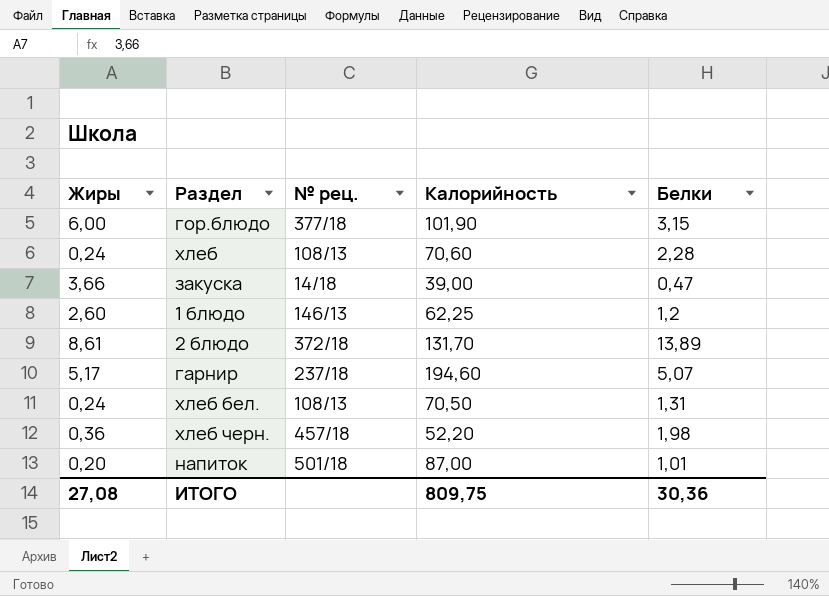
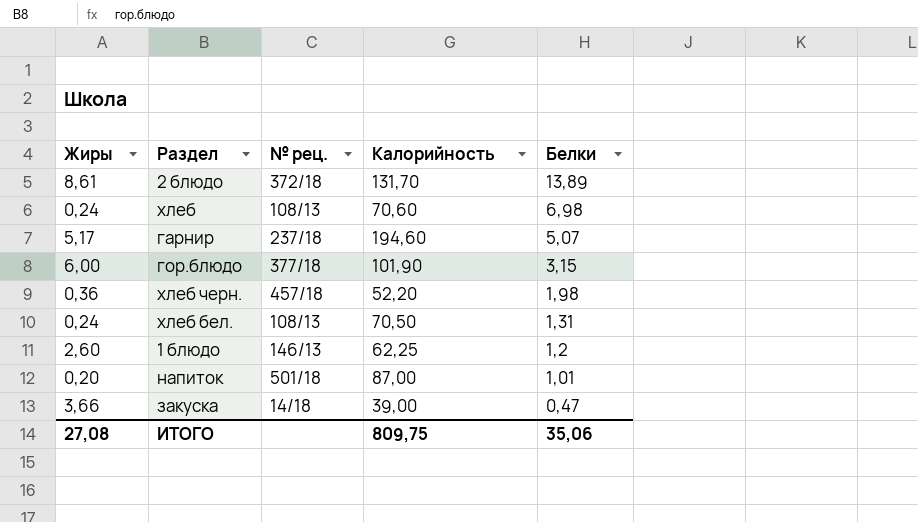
row order: none -> Белки descending
хлеб | Белки: 2,28 -> 6,98
ИТОГО | Белки: 30,36 -> 35,06

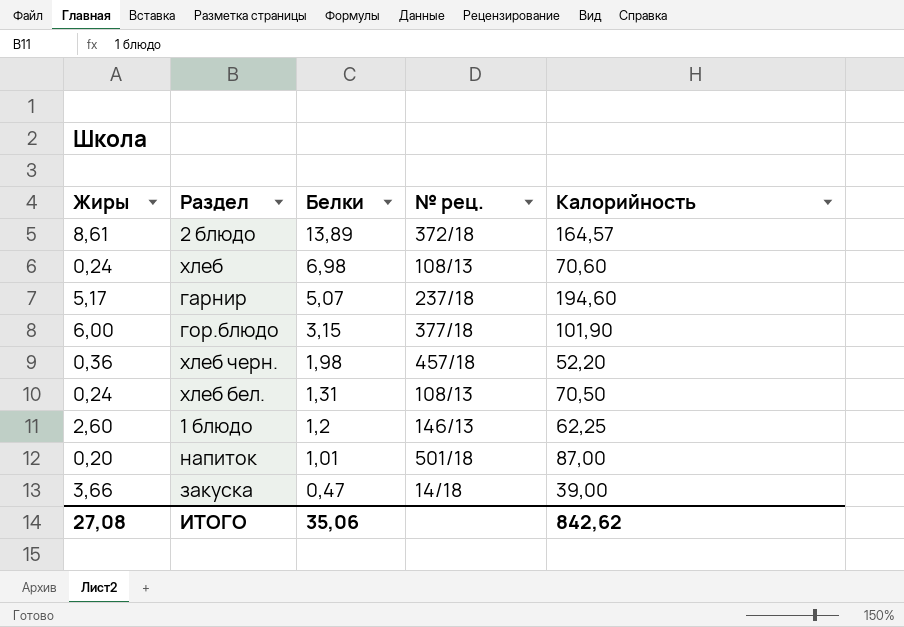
column Белки | position: 5 -> 3
2 блюдо | Калорийность: 131,70 -> 164,57
ИТОГО | Калорийность: 809,75 -> 842,62

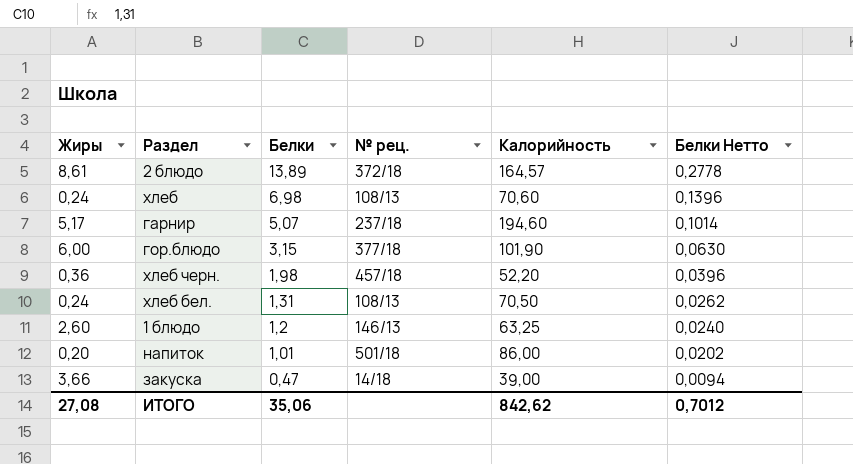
column Белки Нетто | formula: none -> [Белки] * 0,02
1 блюдо | Калорийность: 62,25 -> 63,25
напиток | Калорийность: 87,00 -> 86,00

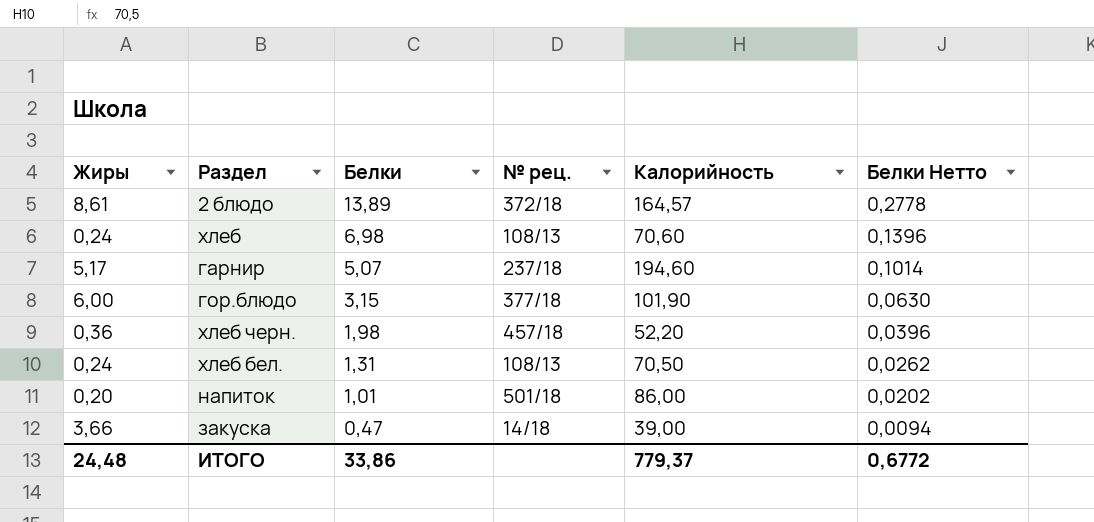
row 1 блюдо: 2,60 | 1,2 | 146/13 | 63,25 | 0,0240 -> none
ИТОГО | Жиры: 27,08 -> 24,48
ИТОГО | Белки: 35,06 -> 33,86
ИТОГО | Калорийность: 842,62 -> 779,37
ИТОГО | Белки Нетто: 0,7012 -> 0,6772

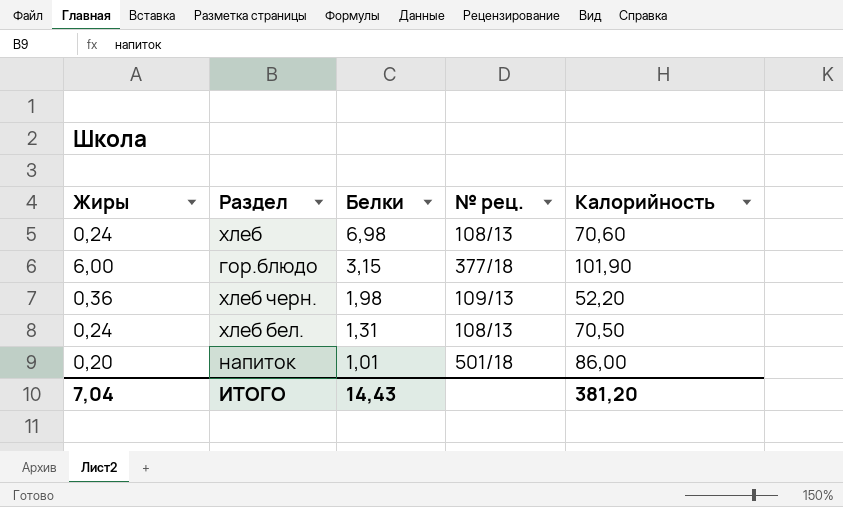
column Белки Нетто | formula: [Белки] * 0,02 -> none
row 2 блюдо: 8,61 | 13,89 | 372/18 | 164,57 | 0,2778 -> none
row гарнир: 5,17 | 5,07 | 237/18 | 194,60 | 0,1014 -> none
row закуска: 3,66 | 0,47 | 14/18 | 39,00 | 0,0094 -> none
хлеб черн. | № рец.: 457/18 -> 109/13
ИТОГО | Жиры: 24,48 -> 7,04
ИТОГО | Белки: 33,86 -> 14,43
ИТОГО | Калорийность: 779,37 -> 381,20

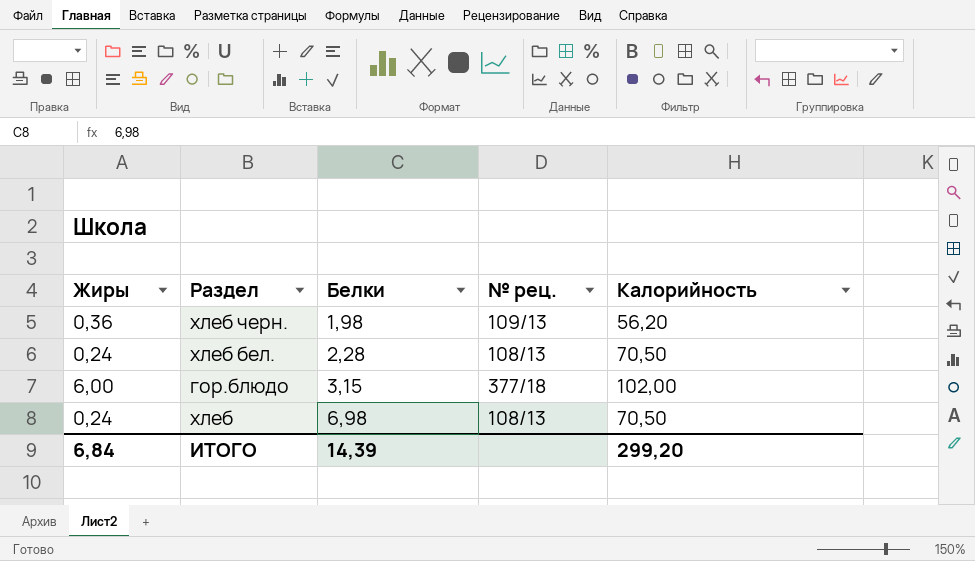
row order: Белки descending -> Белки ascending
row напиток: 0,20 | 1,01 | 501/18 | 86,00 -> none
хлеб черн. | Калорийность: 52,20 -> 56,20
хлеб бел. | Белки: 1,31 -> 2,28
гор.блюдо | Калорийность: 101,90 -> 102,00
хлеб | Калорийность: 70,60 -> 70,50
ИТОГО | Жиры: 7,04 -> 6,84
ИТОГО | Белки: 14,43 -> 14,39
ИТОГО | Калорийность: 381,20 -> 299,20

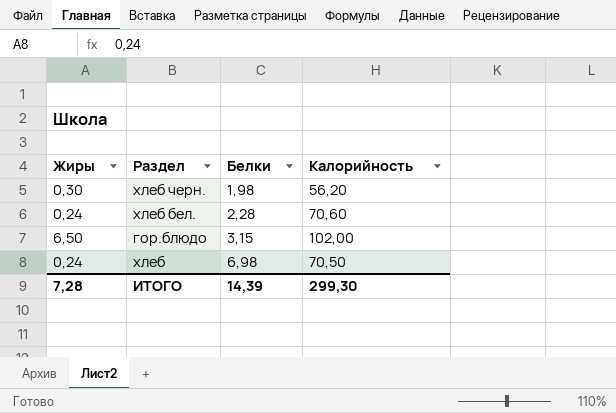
column № рец. | position: 4 -> none
хлеб черн. | Жиры: 0,36 -> 0,30
хлеб бел. | Калорийность: 70,50 -> 70,60
гор.блюдо | Жиры: 6,00 -> 6,50
ИТОГО | Жиры: 6,84 -> 7,28
ИТОГО | Калорийность: 299,20 -> 299,30

